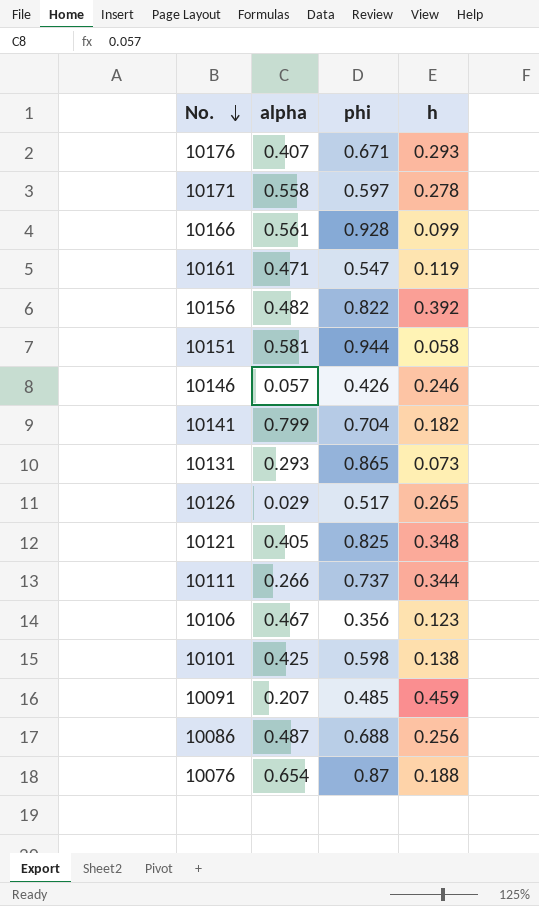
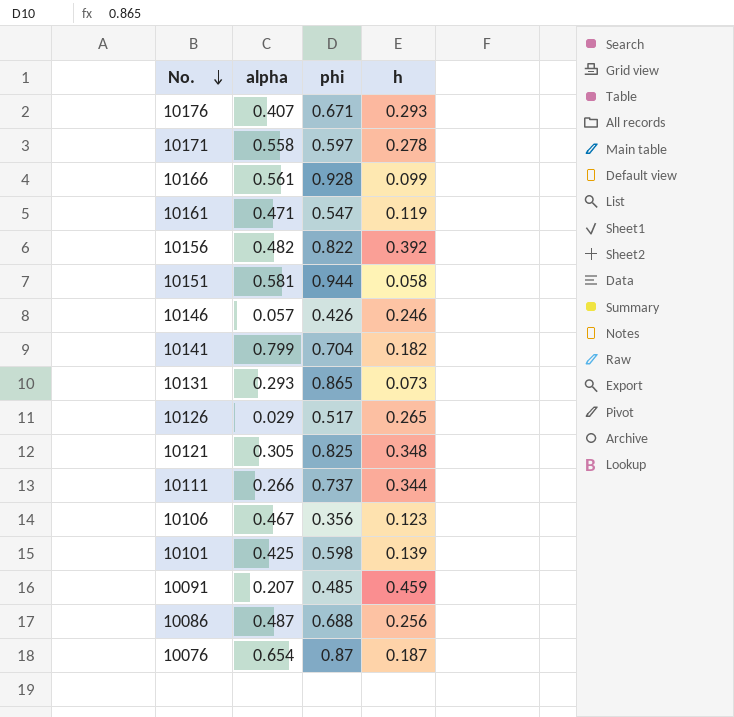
10121 | alpha: 0.405 -> 0.305
10101 | h: 0.138 -> 0.139
10076 | h: 0.188 -> 0.187

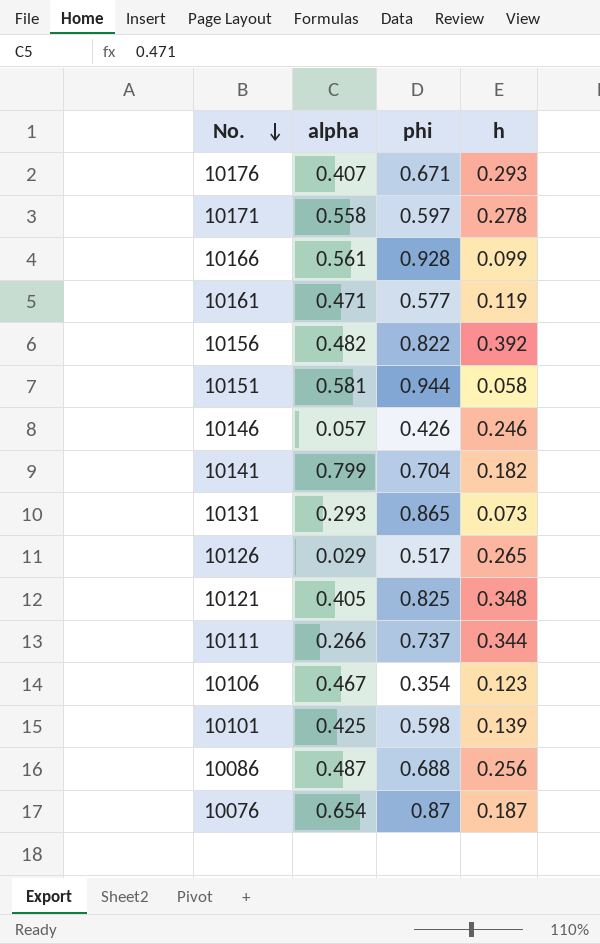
row 10091: 0.207 | 0.485 | 0.459 -> none
10161 | phi: 0.547 -> 0.577
10121 | alpha: 0.305 -> 0.405
10106 | phi: 0.356 -> 0.354

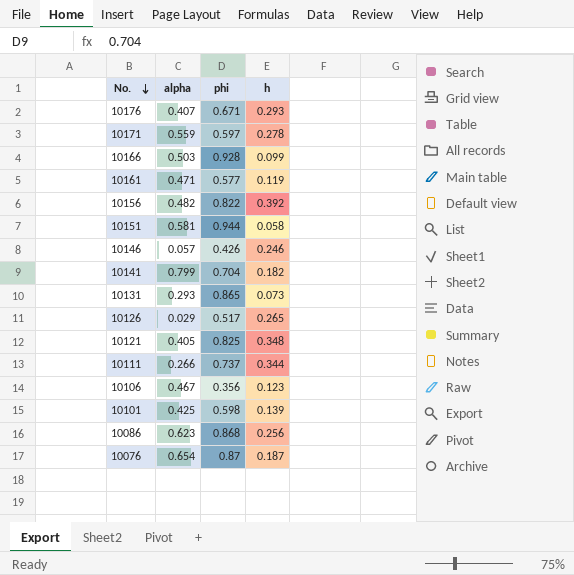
10171 | alpha: 0.558 -> 0.559
10166 | alpha: 0.561 -> 0.503
10106 | phi: 0.354 -> 0.356
10086 | alpha: 0.487 -> 0.623
10086 | phi: 0.688 -> 0.868

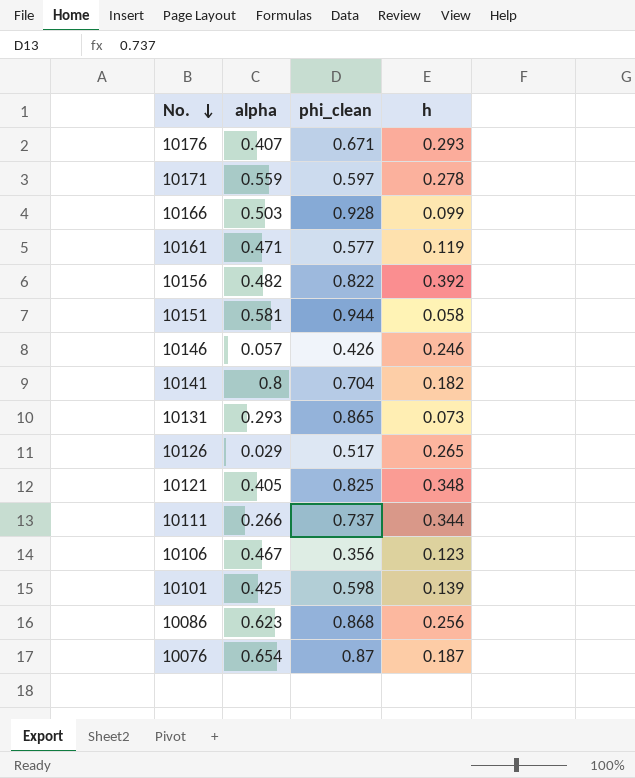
column name: phi -> phi_clean
10141 | alpha: 0.799 -> 0.8

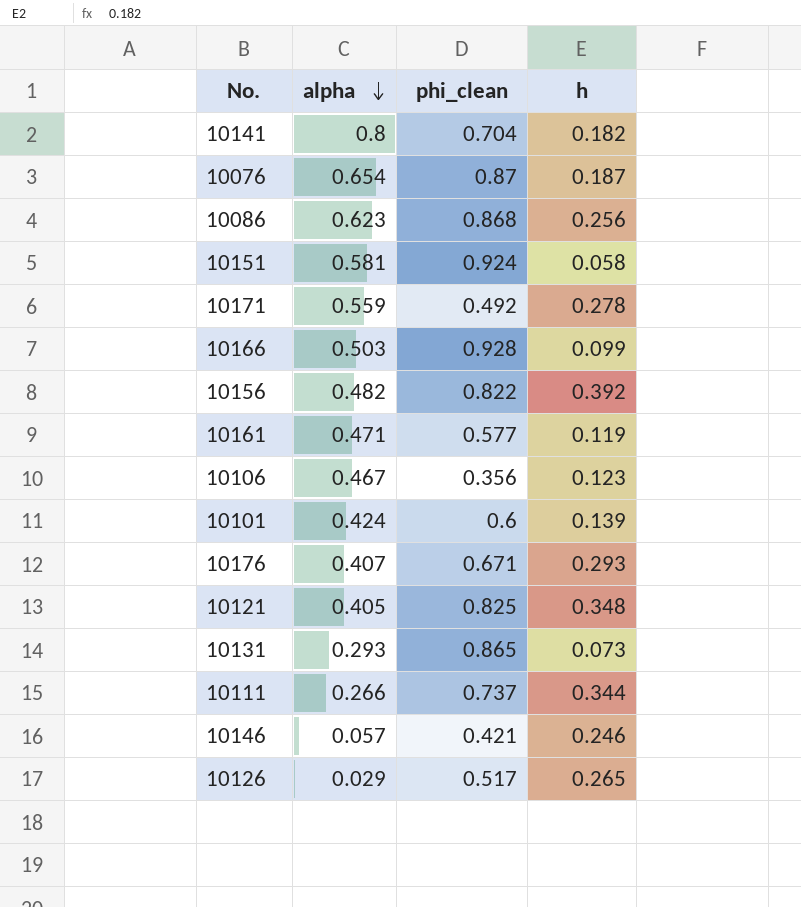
row order: No. descending -> alpha descending
10151 | phi_clean: 0.944 -> 0.924
10171 | phi_clean: 0.597 -> 0.492
10101 | alpha: 0.425 -> 0.424
10101 | phi_clean: 0.598 -> 0.6
10146 | phi_clean: 0.426 -> 0.421

